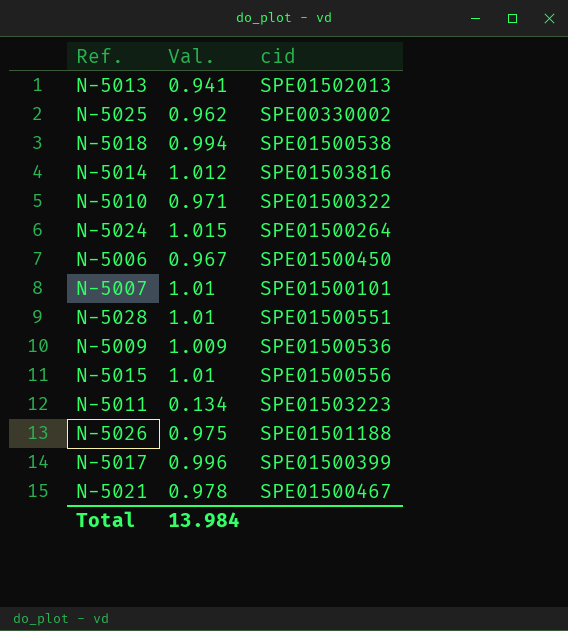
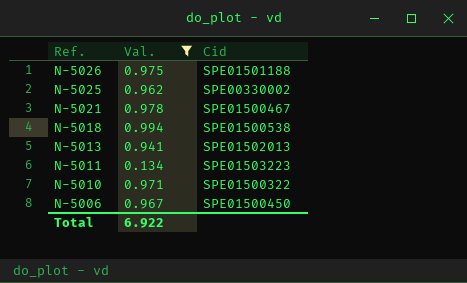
filter: none -> Val. <= 0.994
row order: none -> Ref. descending
column name: cid -> Cid
Total | Val.: 13.984 -> 6.922

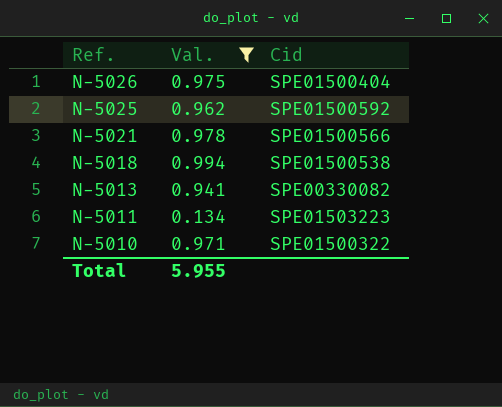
row N-5006: 0.967 | SPE01500450 -> none
N-5026 | Cid: SPE01501188 -> SPE01500404
N-5025 | Cid: SPE00330002 -> SPE01500592
N-5021 | Cid: SPE01500467 -> SPE01500566
N-5013 | Cid: SPE01502013 -> SPE00330082
Total | Val.: 6.922 -> 5.955

